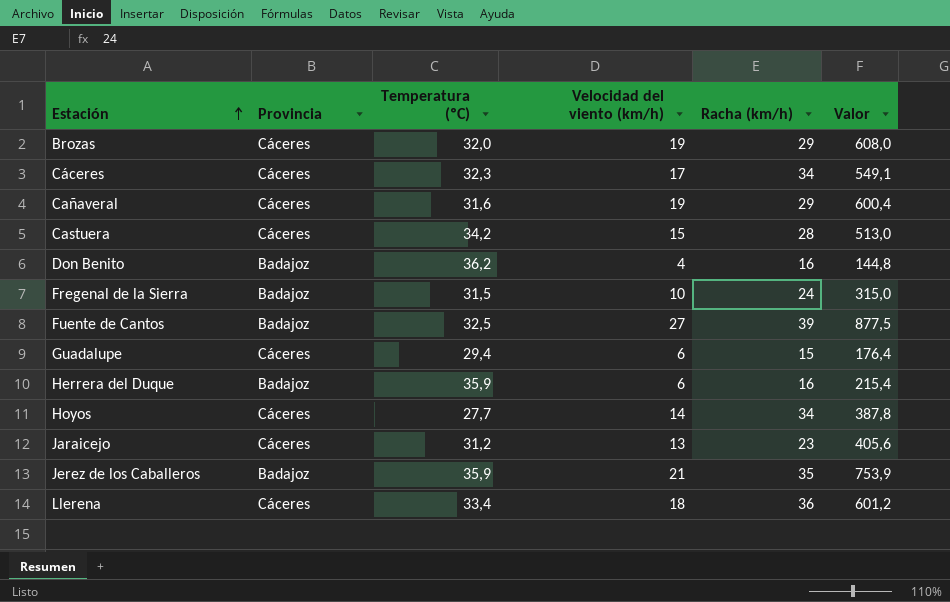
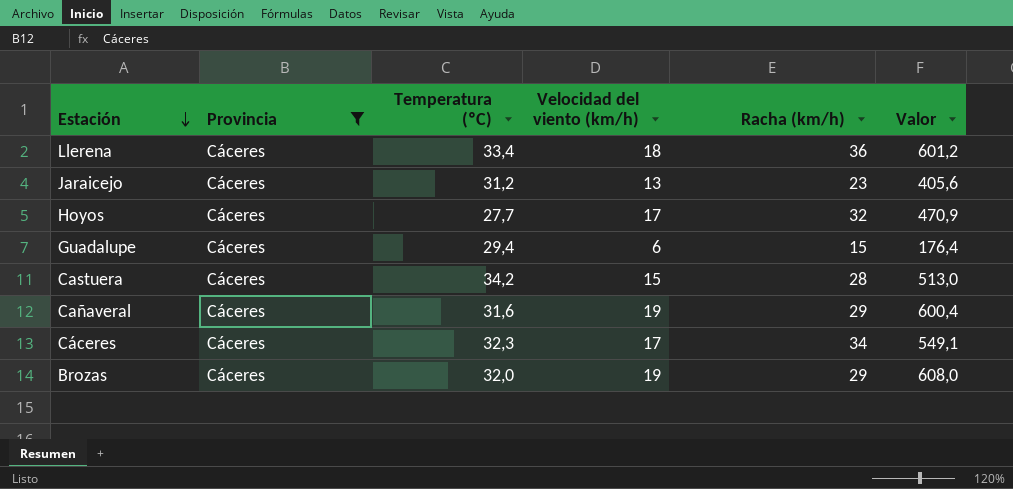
filter: none -> Provincia = Cáceres
row order: Estación ascending -> Estación descending
Hoyos | Velocidad del viento (km/h): 14 -> 17
Hoyos | Racha (km/h): 34 -> 32
Hoyos | Valor: 387,8 -> 470,9

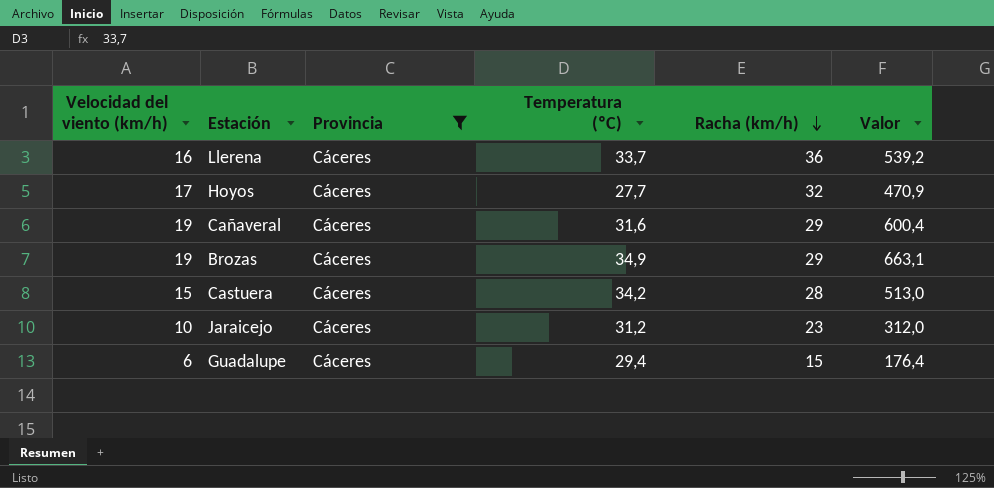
row order: Estación descending -> Racha (km/h) descending
column Velocidad del viento (km/h) | position: 4 -> 1
row Cáceres: Cáceres | 32,3 | 17 | 34 | 549,1 -> none
Llerena | Velocidad del viento (km/h): 18 -> 16
Llerena | Temperatura (ºC): 33,4 -> 33,7
Llerena | Valor: 601,2 -> 539,2
Brozas | Temperatura (ºC): 32,0 -> 34,9
Brozas | Valor: 608,0 -> 663,1
Jaraicejo | Velocidad del viento (km/h): 13 -> 10
Jaraicejo | Valor: 405,6 -> 312,0

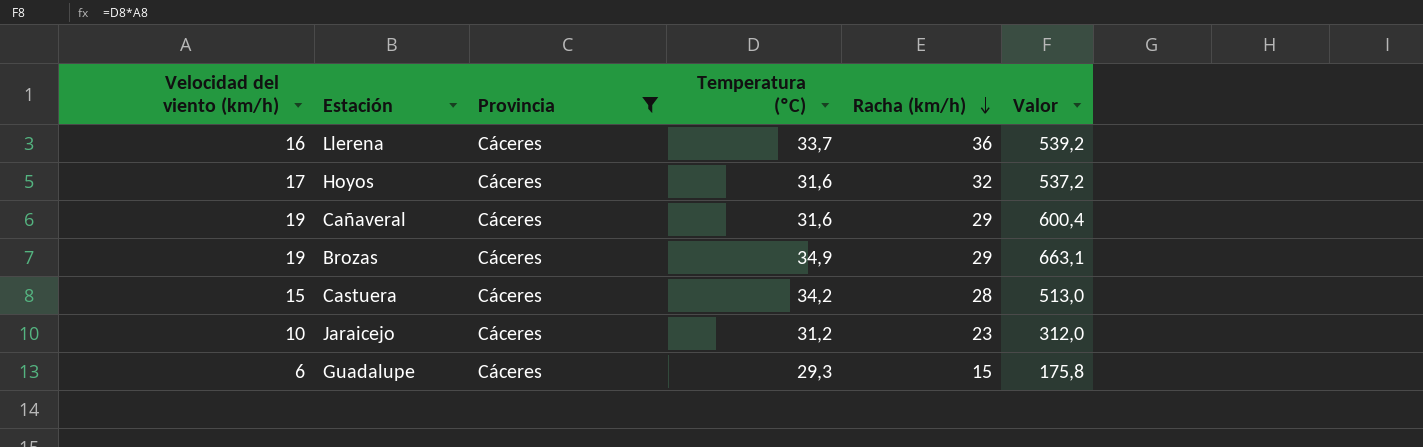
Hoyos | Temperatura (ºC): 27,7 -> 31,6
Hoyos | Valor: 470,9 -> 537,2
Guadalupe | Temperatura (ºC): 29,4 -> 29,3
Guadalupe | Valor: 176,4 -> 175,8

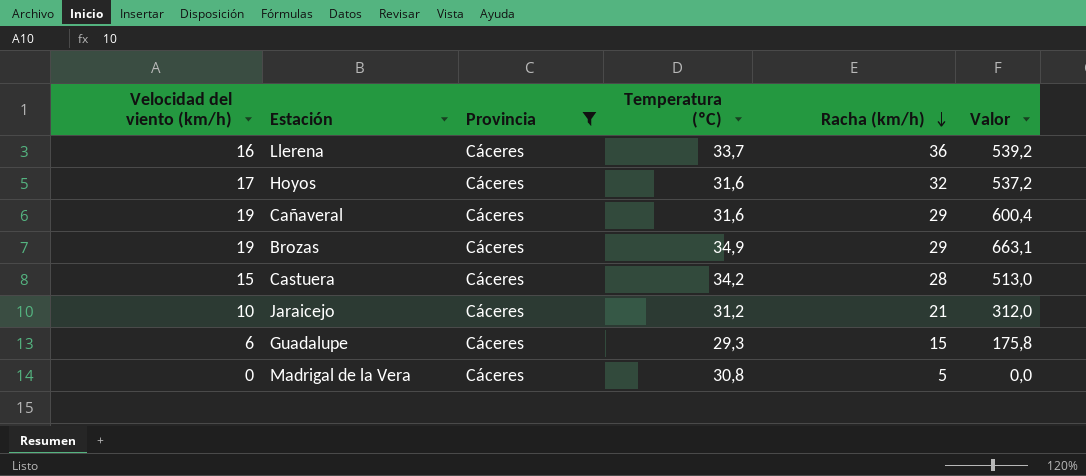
Jaraicejo | Racha (km/h): 23 -> 21
row Madrigal de la Vera: none -> 0 | Cáceres | 30,8 | 5 | 0,0

